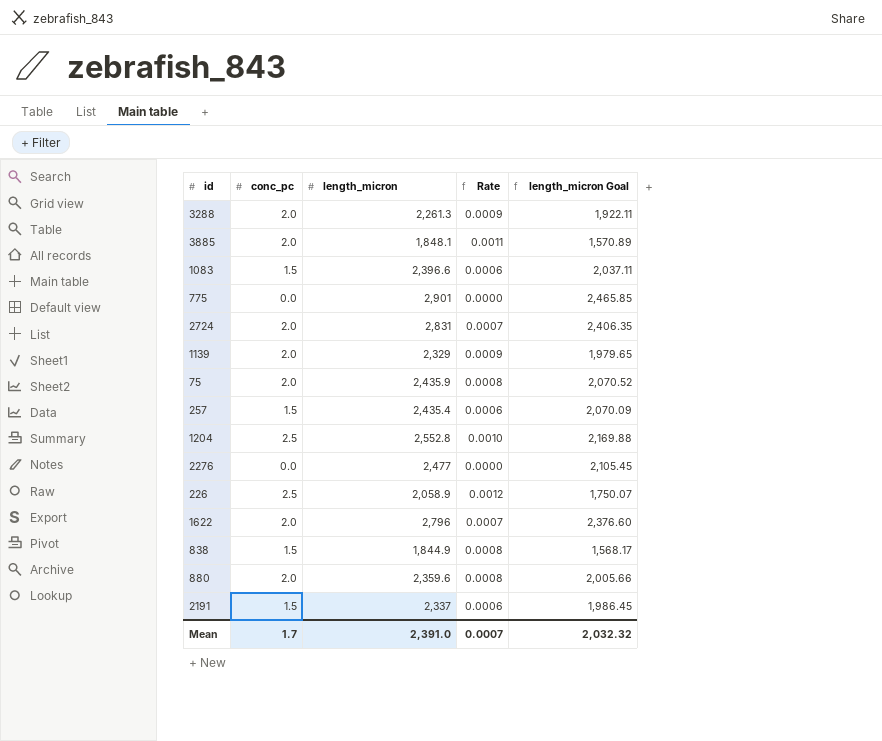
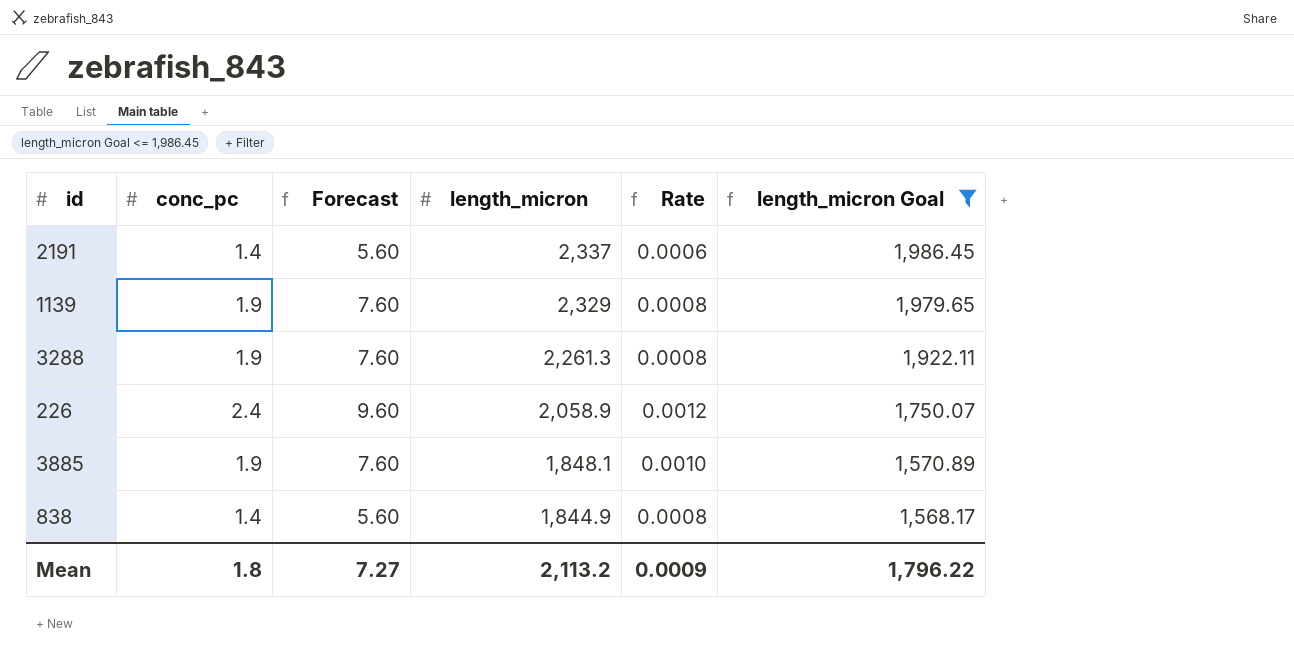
filter: none -> length_micron Goal <= 1,986.45
row order: none -> length_micron descending
column Forecast | formula: none -> [conc_pc] * 4
2191 | conc_pc: 1.5 -> 1.4
1139 | conc_pc: 2.0 -> 1.9
1139 | Rate: 0.0009 -> 0.0008
3288 | conc_pc: 2.0 -> 1.9
3288 | Rate: 0.0009 -> 0.0008
226 | conc_pc: 2.5 -> 2.4
3885 | conc_pc: 2.0 -> 1.9
3885 | Rate: 0.0011 -> 0.0010
838 | conc_pc: 1.5 -> 1.4
Mean | conc_pc: 1.7 -> 1.8
Mean | length_micron: 2,391.0 -> 2,113.2
Mean | Rate: 0.0007 -> 0.0009
Mean | length_micron Goal: 2,032.32 -> 1,796.22

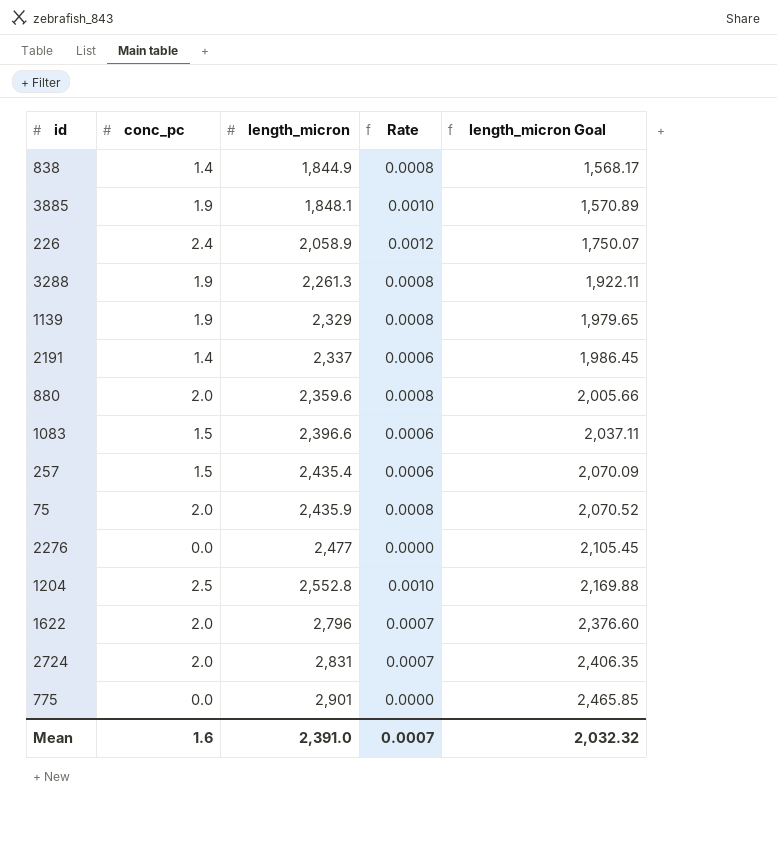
filter: length_micron Goal <= 1,986.45 -> none
row order: length_micron descending -> length_micron ascending
column Forecast | formula: [conc_pc] * 4 -> none
Mean | conc_pc: 1.8 -> 1.6
Mean | length_micron: 2,113.2 -> 2,391.0
Mean | Rate: 0.0009 -> 0.0007
Mean | length_micron Goal: 1,796.22 -> 2,032.32

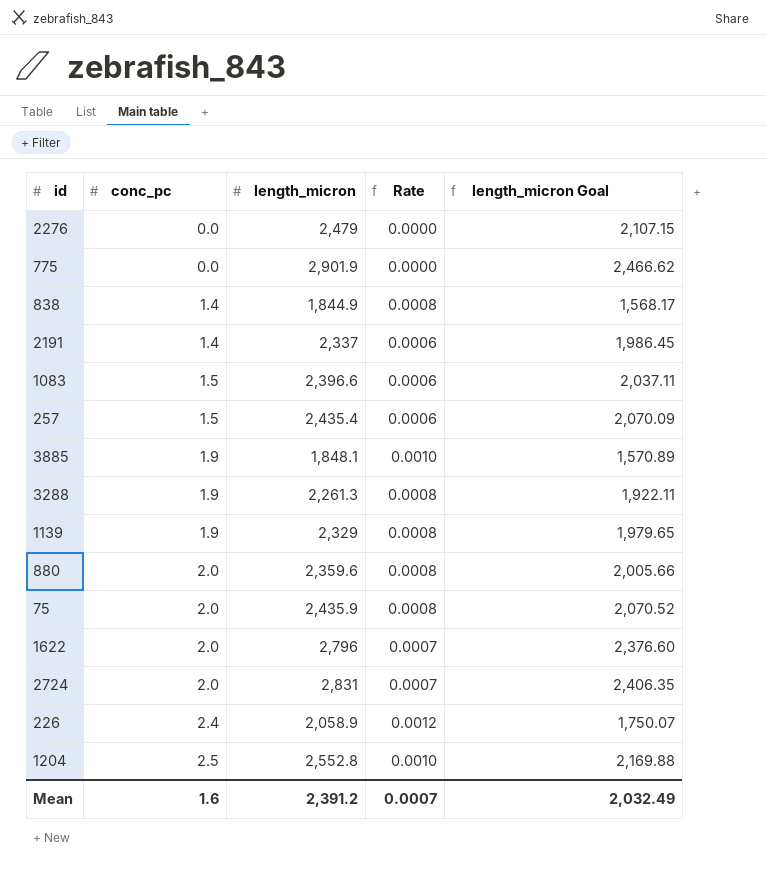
row order: length_micron ascending -> conc_pc ascending
2276 | length_micron: 2,477 -> 2,479
2276 | length_micron Goal: 2,105.45 -> 2,107.15
775 | length_micron: 2,901 -> 2,901.9
775 | length_micron Goal: 2,465.85 -> 2,466.62
Mean | length_micron: 2,391.0 -> 2,391.2
Mean | length_micron Goal: 2,032.32 -> 2,032.49

